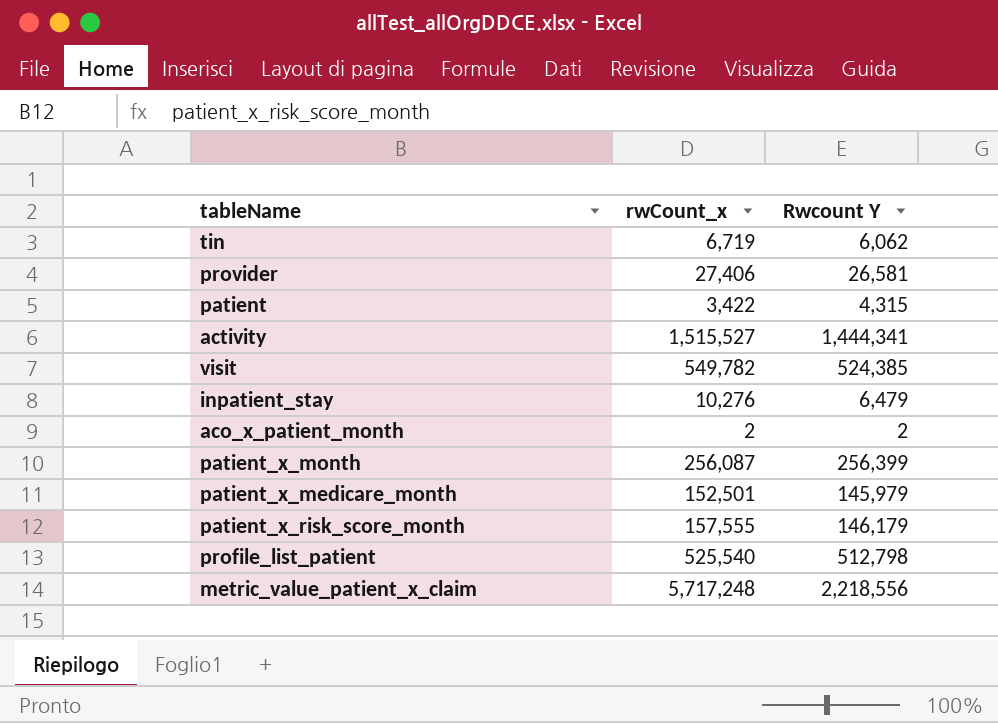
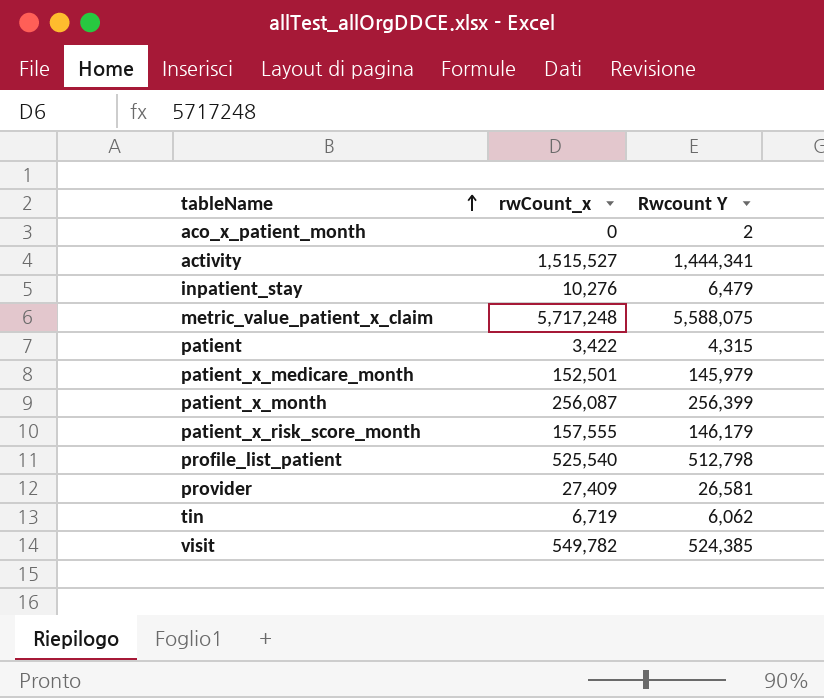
row order: none -> tableName ascending
aco_x_patient_month | rwCount_x: 2 -> 0
metric_value_patient_x_claim | Rwcount Y: 2,218,556 -> 5,588,075
provider | rwCount_x: 27,406 -> 27,409

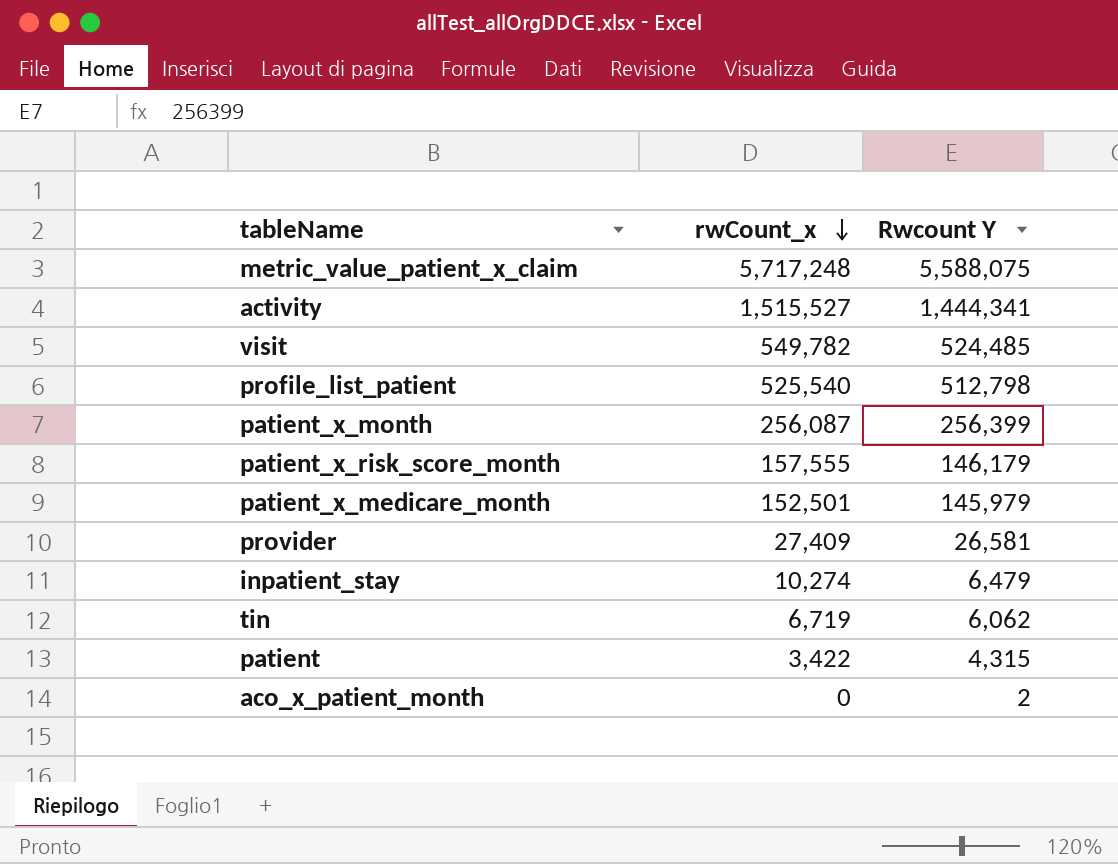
row order: tableName ascending -> rwCount_x descending
visit | Rwcount Y: 524,385 -> 524,485
inpatient_stay | rwCount_x: 10,276 -> 10,274

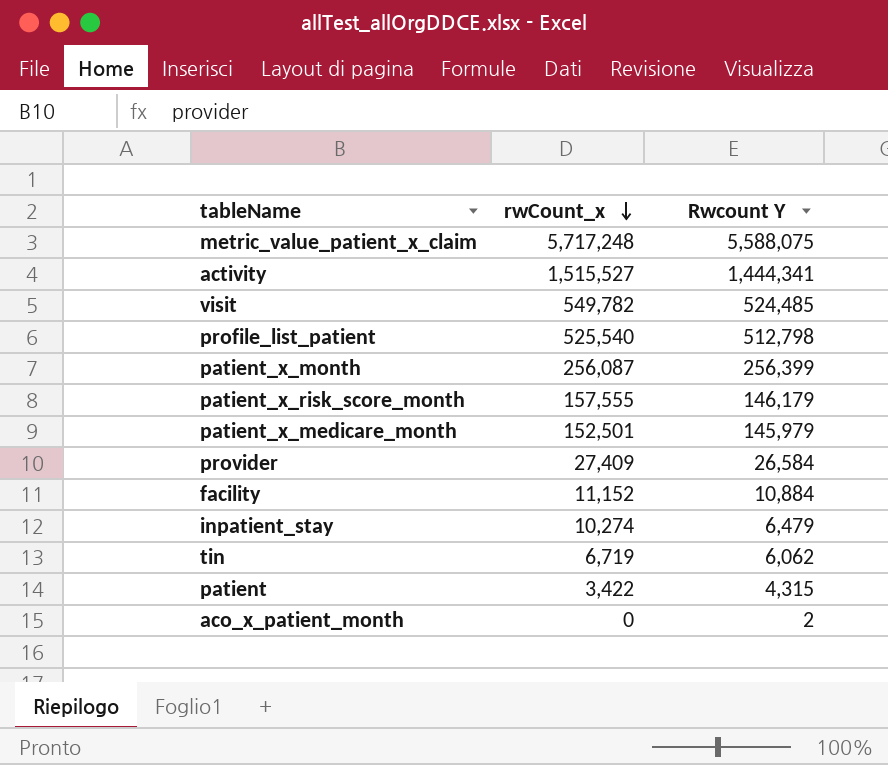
provider | Rwcount Y: 26,581 -> 26,584
row facility: none -> 11,152 | 10,884

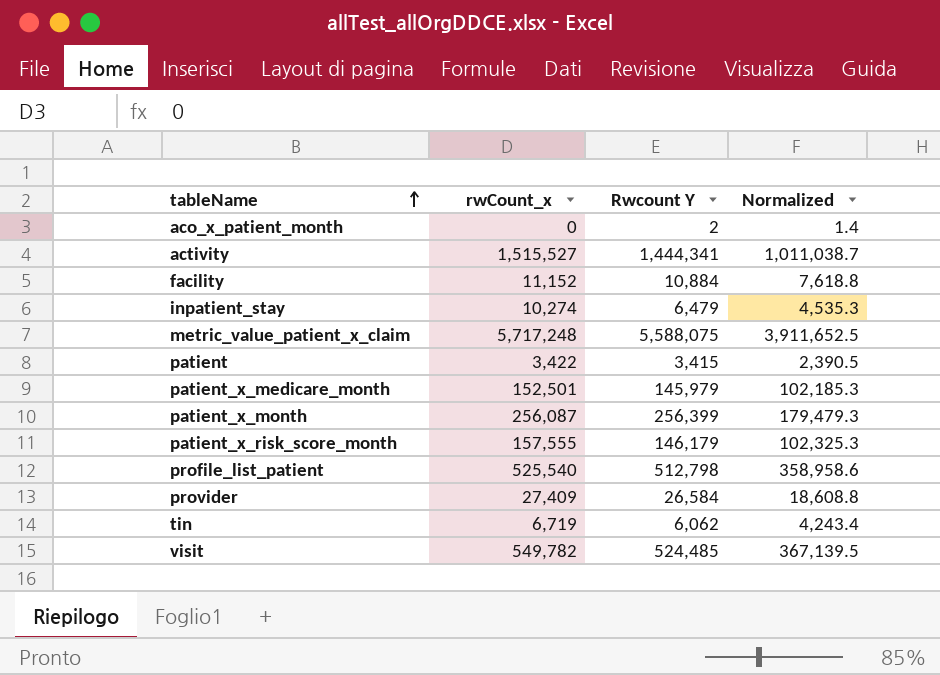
row order: rwCount_x descending -> tableName ascending
column Normalized | formula: none -> [Rwcount Y] * 0.7
patient | Rwcount Y: 4,315 -> 3,415

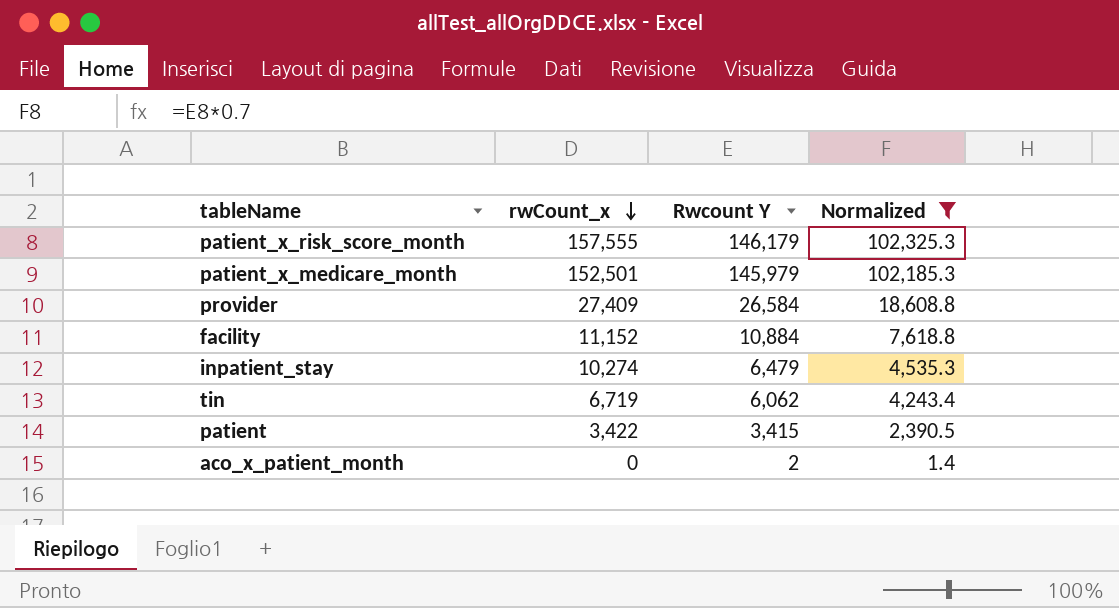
filter: none -> Normalized <= 102,325.3
row order: tableName ascending -> rwCount_x descending

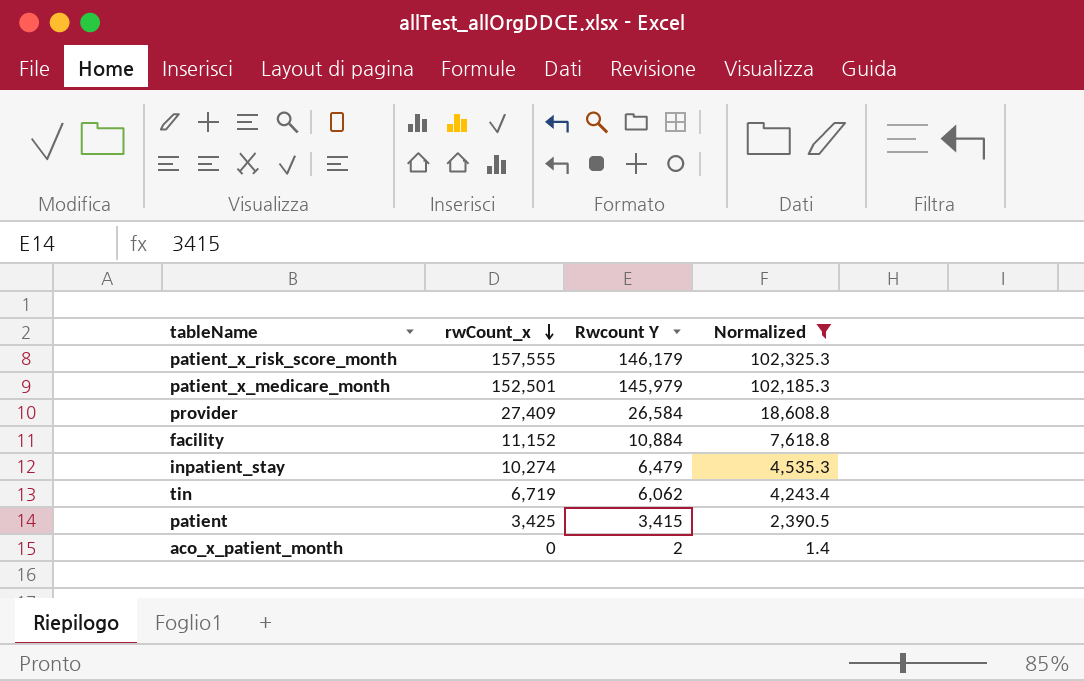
patient | rwCount_x: 3,422 -> 3,425

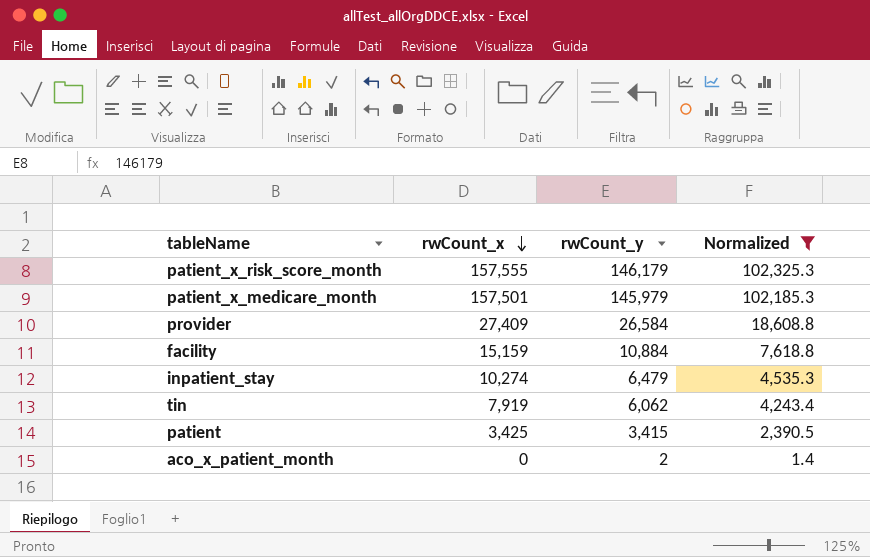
column name: Rwcount Y -> rwCount_y
patient_x_medicare_month | rwCount_x: 152,501 -> 157,501
facility | rwCount_x: 11,152 -> 15,159
tin | rwCount_x: 6,719 -> 7,919

